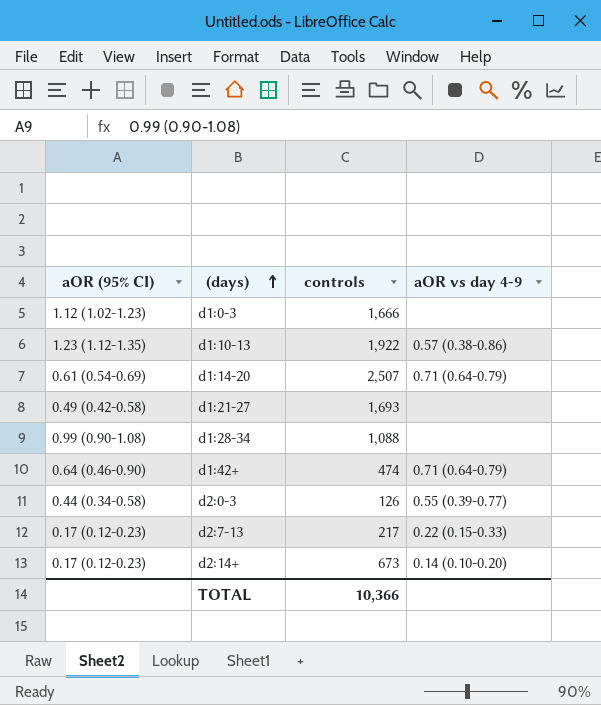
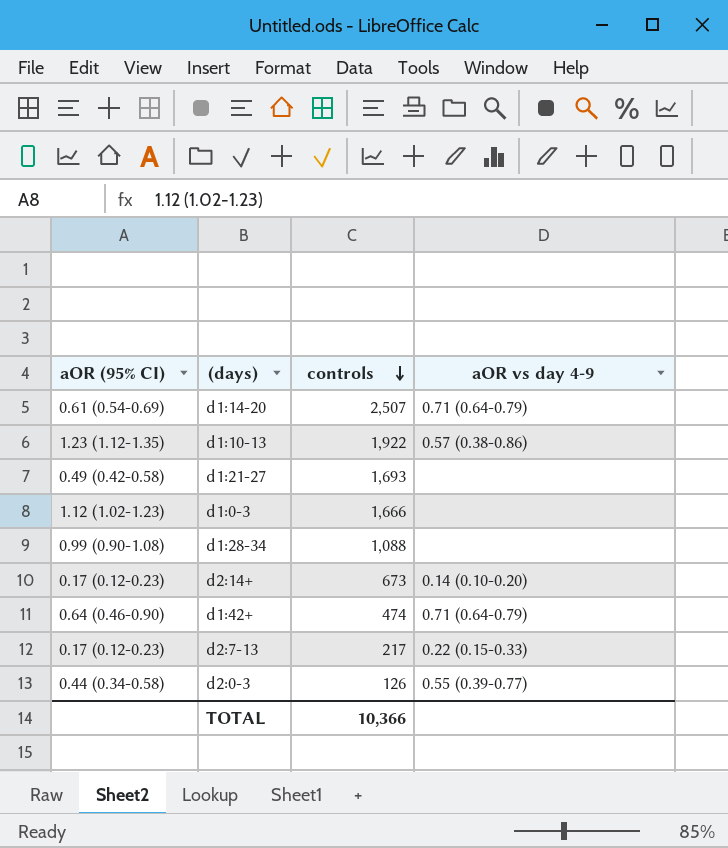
row order: (days) ascending -> controls descending

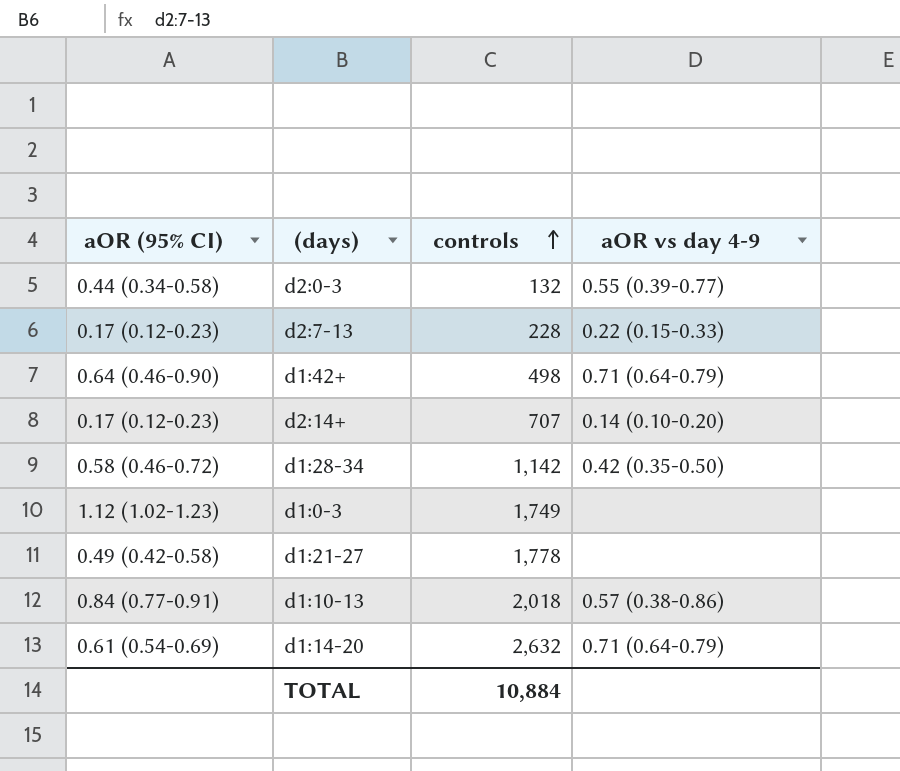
row order: controls descending -> controls ascending
d2:0-3 | controls: 126 -> 132
d2:7-13 | controls: 217 -> 228
d1:42+ | controls: 474 -> 498
d2:14+ | controls: 673 -> 707
d1:28-34 | aOR (95% CI): 0.99 (0.90-1.08) -> 0.58 (0.46-0.72)
d1:28-34 | controls: 1,088 -> 1,142
d1:28-34 | aOR vs day 4-9: none -> 0.42 (0.35-0.50)
d1:0-3 | controls: 1,666 -> 1,749
d1:21-27 | controls: 1,693 -> 1,778
d1:10-13 | aOR (95% CI): 1.23 (1.12-1.35) -> 0.84 (0.77-0.91)
d1:10-13 | controls: 1,922 -> 2,018
d1:14-20 | controls: 2,507 -> 2,632
TOTAL | controls: 10,366 -> 10,884

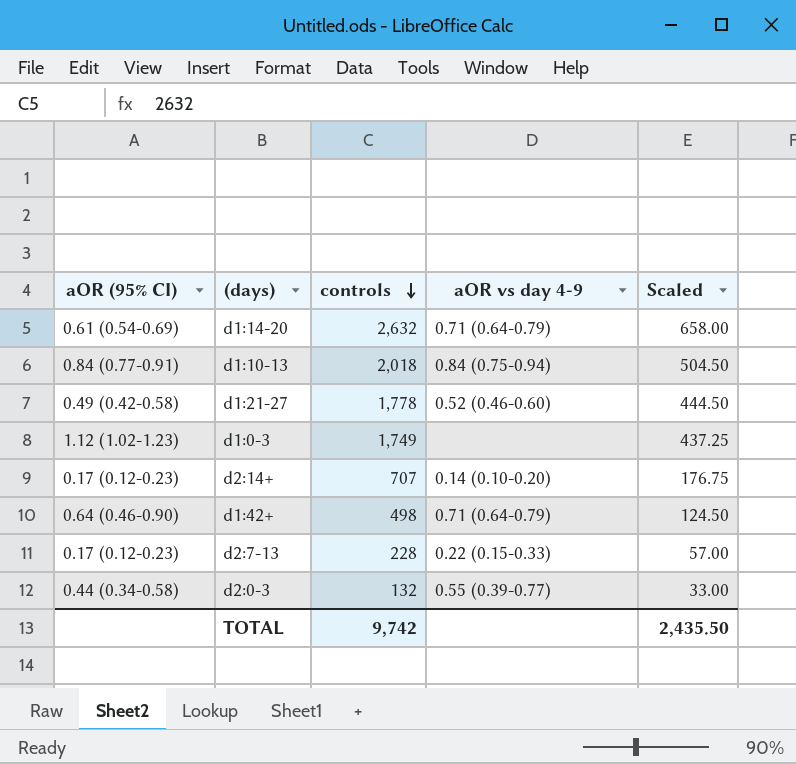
row order: controls ascending -> controls descending
column Scaled | formula: none -> [controls] * 0.25
row d1:28-34: 0.58 (0.46-0.72) | 1,142 | 0.42 (0.35-0.50) -> none
d1:10-13 | aOR vs day 4-9: 0.57 (0.38-0.86) -> 0.84 (0.75-0.94)
d1:21-27 | aOR vs day 4-9: none -> 0.52 (0.46-0.60)
TOTAL | controls: 10,884 -> 9,742

